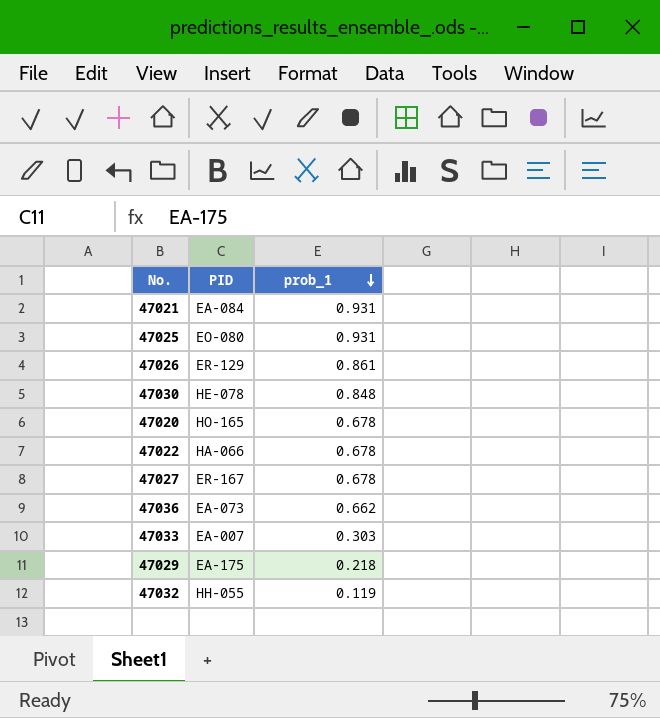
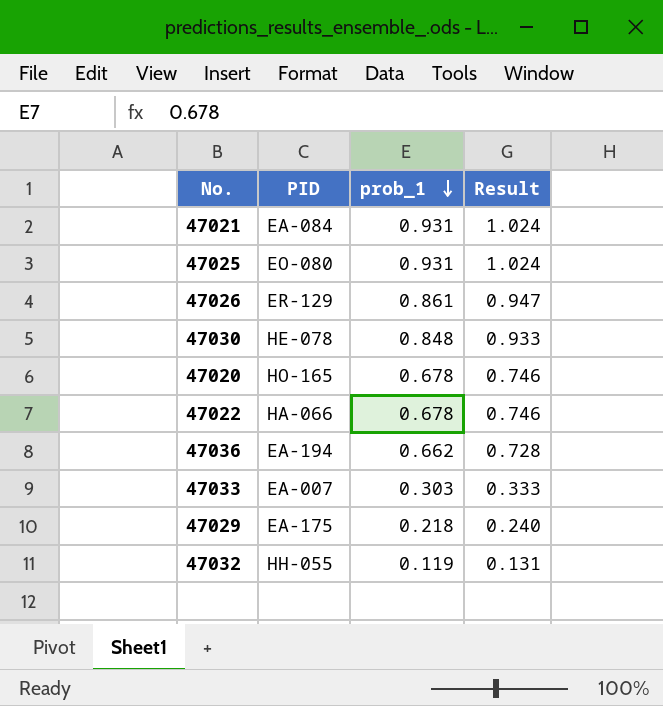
column Result | formula: none -> [prob_1] * 1.1
row 47027: ER-167 | 0.678 -> none
47036 | PID: EA-073 -> EA-194

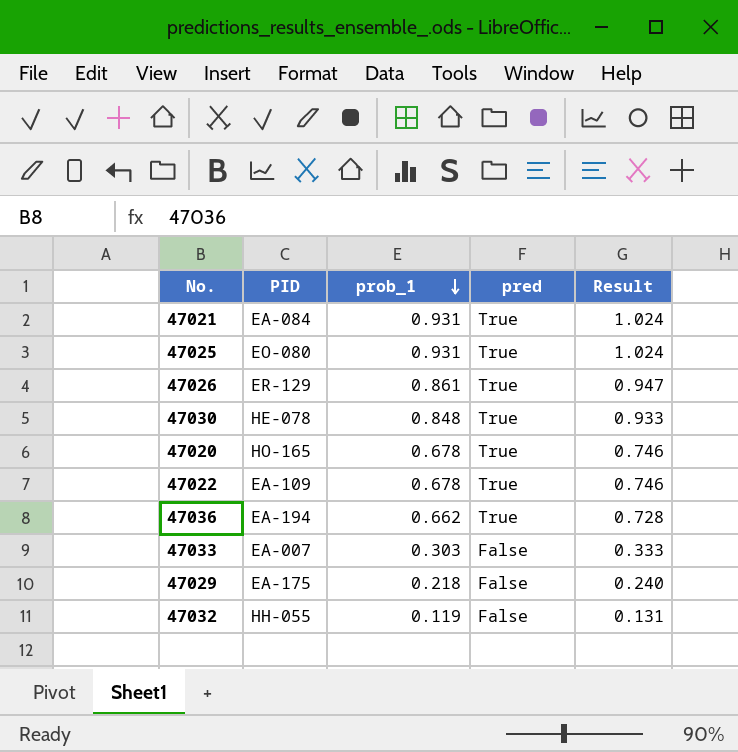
column pred | position: none -> 4
47022 | PID: HA-066 -> EA-109

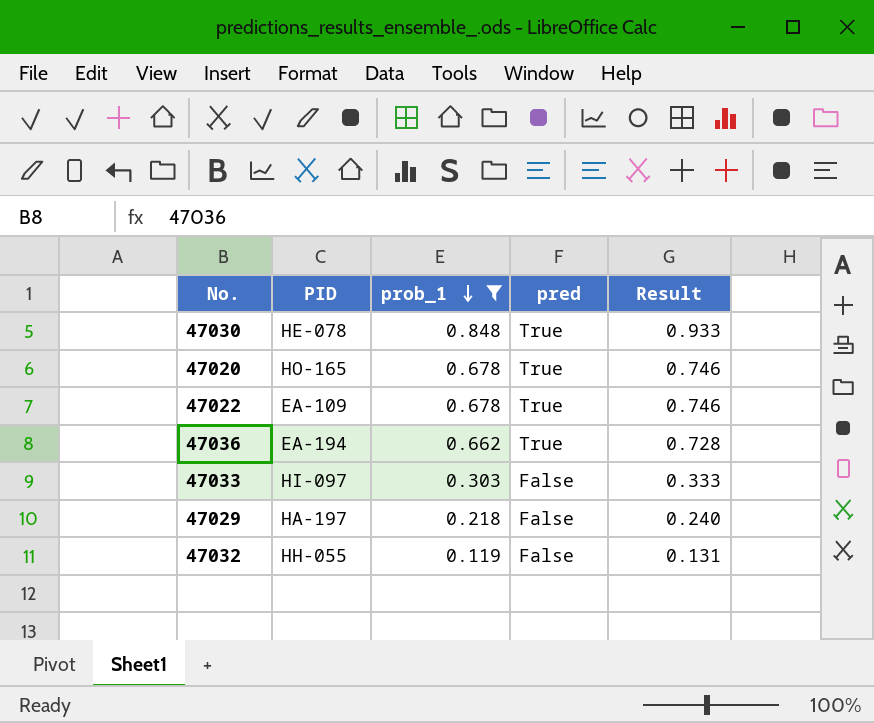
filter: none -> prob_1 <= 0.848
47033 | PID: EA-007 -> HI-097
47029 | PID: EA-175 -> HA-197

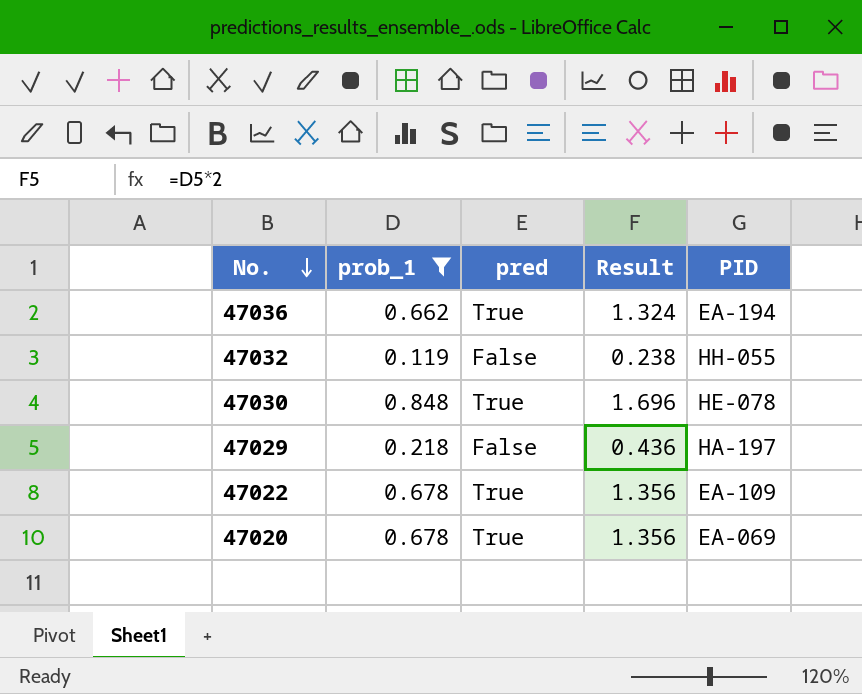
row order: prob_1 descending -> No. descending
column Result | formula: [prob_1] * 1.1 -> [prob_1] * 2
column PID | position: 2 -> 5
row 47033: HI-097 | 0.303 | False | 0.333 -> none
47020 | PID: HO-165 -> EA-069

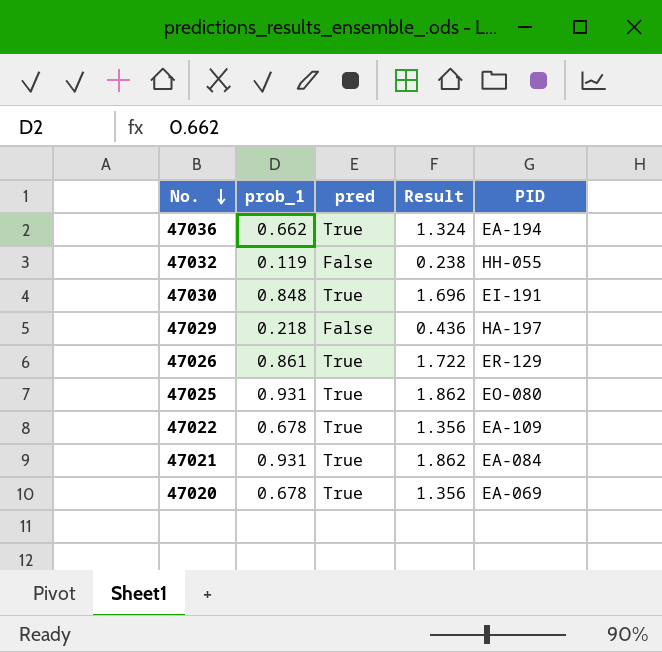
filter: prob_1 <= 0.848 -> none
47030 | PID: HE-078 -> EI-191

